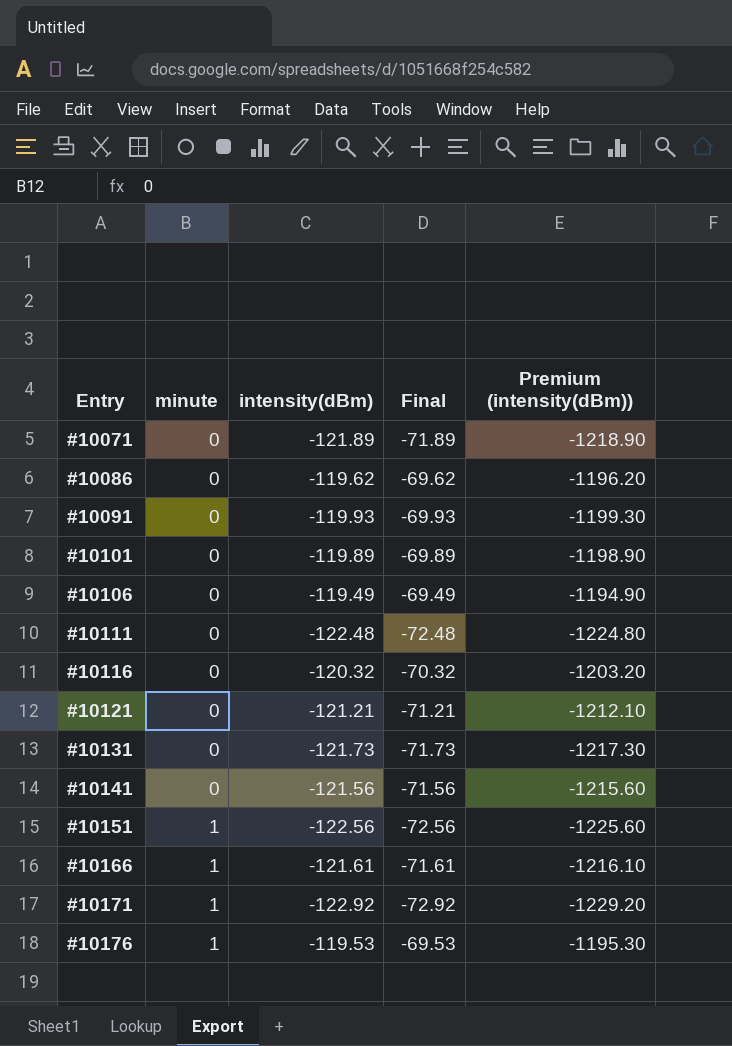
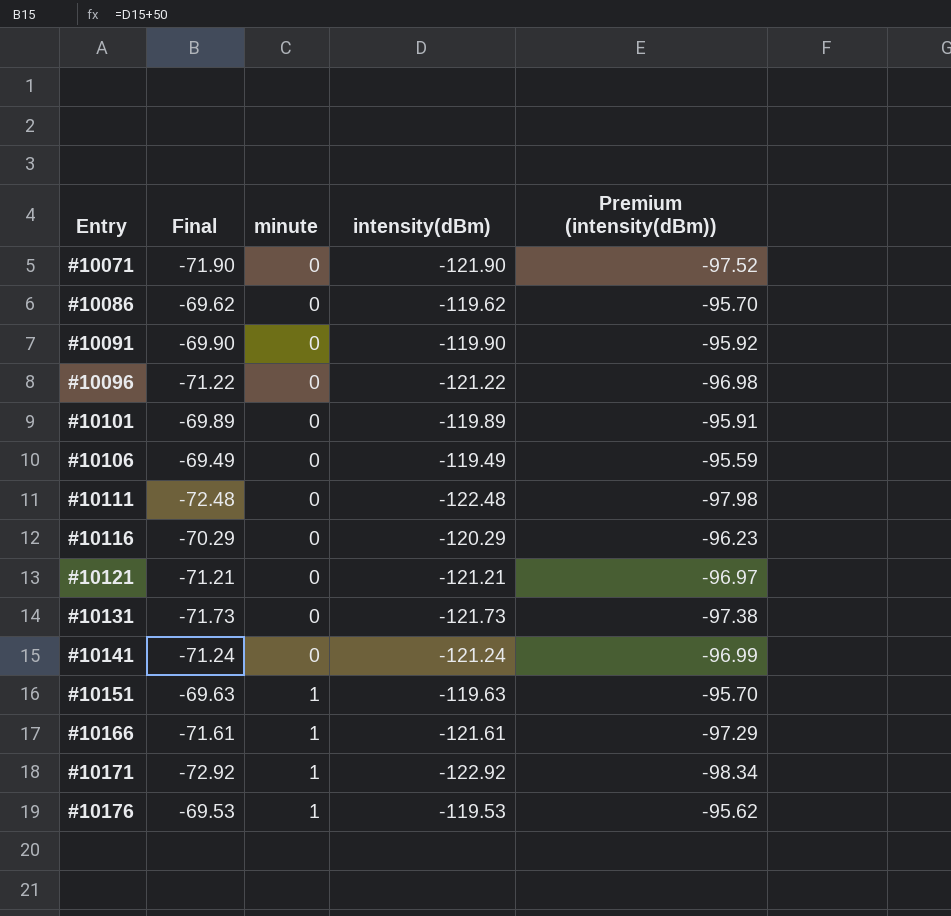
column Final | position: 4 -> 2
column Premium (intensity(dBm)) | formula: [intensity(dBm)] * 10 -> [intensity(dBm)] * 0.8
#10071 | Final: -71.89 -> -71.90
#10071 | intensity(dBm): -121.89 -> -121.90
#10091 | Final: -69.93 -> -69.90
#10091 | intensity(dBm): -119.93 -> -119.90
row #10096: none -> -71.22 | 0 | -121.22 | -96.98
#10116 | Final: -70.32 -> -70.29
#10116 | intensity(dBm): -120.32 -> -120.29
#10141 | Final: -71.56 -> -71.24
#10141 | intensity(dBm): -121.56 -> -121.24
#10151 | Final: -72.56 -> -69.63
#10151 | intensity(dBm): -122.56 -> -119.63

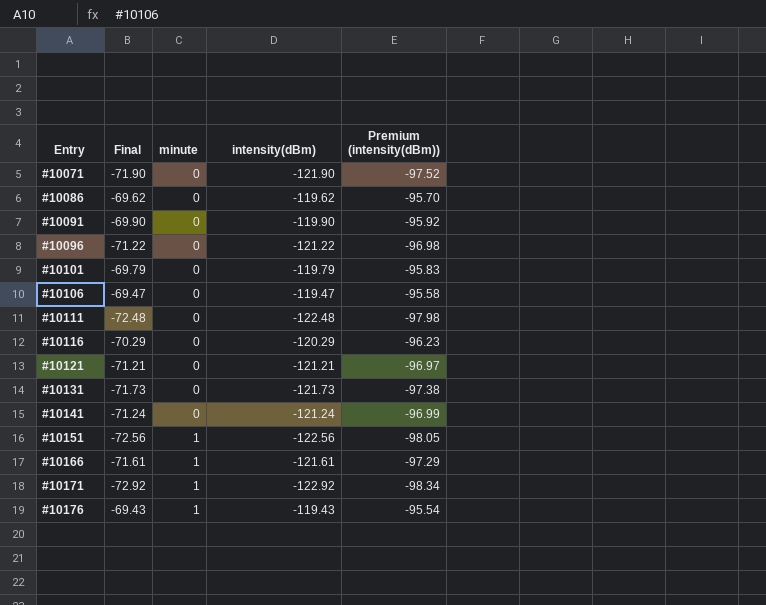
#10101 | Final: -69.89 -> -69.79
#10101 | intensity(dBm): -119.89 -> -119.79
#10101 | Premium (intensity(dBm)): -95.91 -> -95.83
#10106 | Final: -69.49 -> -69.47
#10106 | intensity(dBm): -119.49 -> -119.47
#10106 | Premium (intensity(dBm)): -95.59 -> -95.58
#10151 | Final: -69.63 -> -72.56
#10151 | intensity(dBm): -119.63 -> -122.56
#10151 | Premium (intensity(dBm)): -95.70 -> -98.05
#10176 | Final: -69.53 -> -69.43
#10176 | intensity(dBm): -119.53 -> -119.43
#10176 | Premium (intensity(dBm)): -95.62 -> -95.54

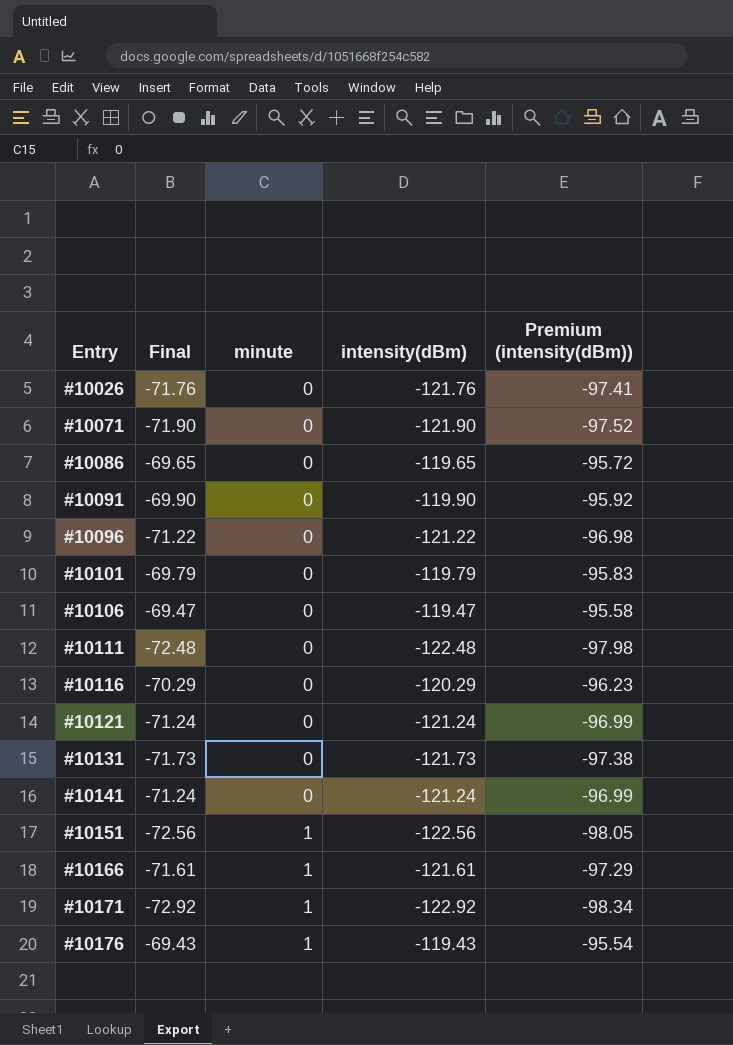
row #10026: none -> -71.76 | 0 | -121.76 | -97.41
#10086 | Final: -69.62 -> -69.65
#10086 | intensity(dBm): -119.62 -> -119.65
#10086 | Premium (intensity(dBm)): -95.70 -> -95.72
#10121 | Final: -71.21 -> -71.24
#10121 | intensity(dBm): -121.21 -> -121.24
#10121 | Premium (intensity(dBm)): -96.97 -> -96.99

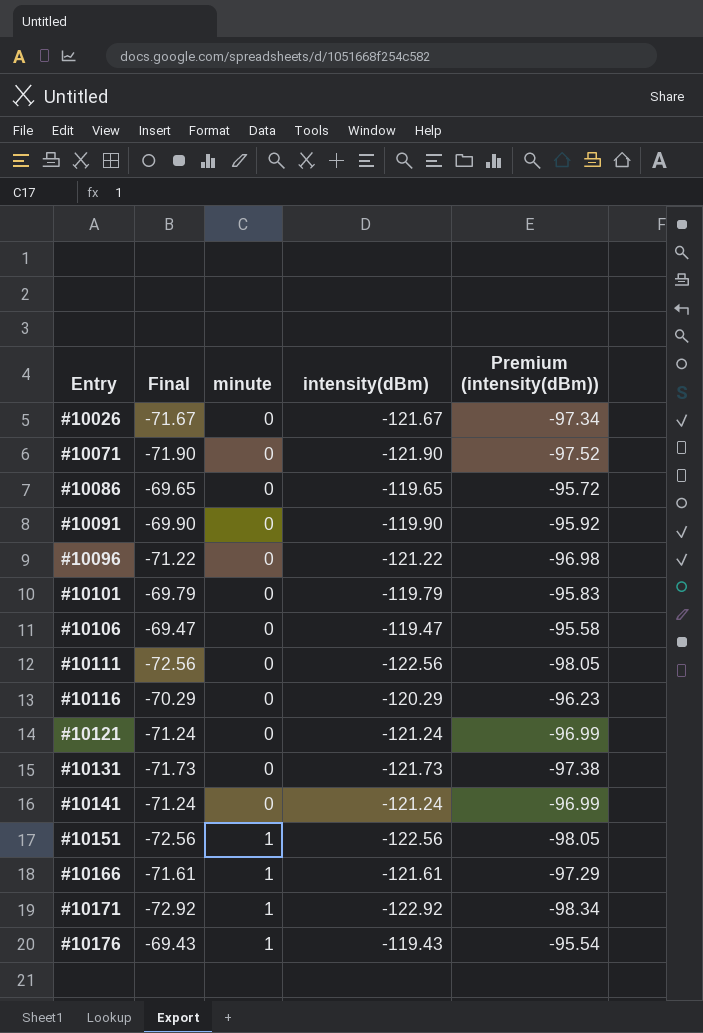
#10026 | Final: -71.76 -> -71.67
#10026 | intensity(dBm): -121.76 -> -121.67
#10026 | Premium (intensity(dBm)): -97.41 -> -97.34
#10111 | Final: -72.48 -> -72.56
#10111 | intensity(dBm): -122.48 -> -122.56
#10111 | Premium (intensity(dBm)): -97.98 -> -98.05

